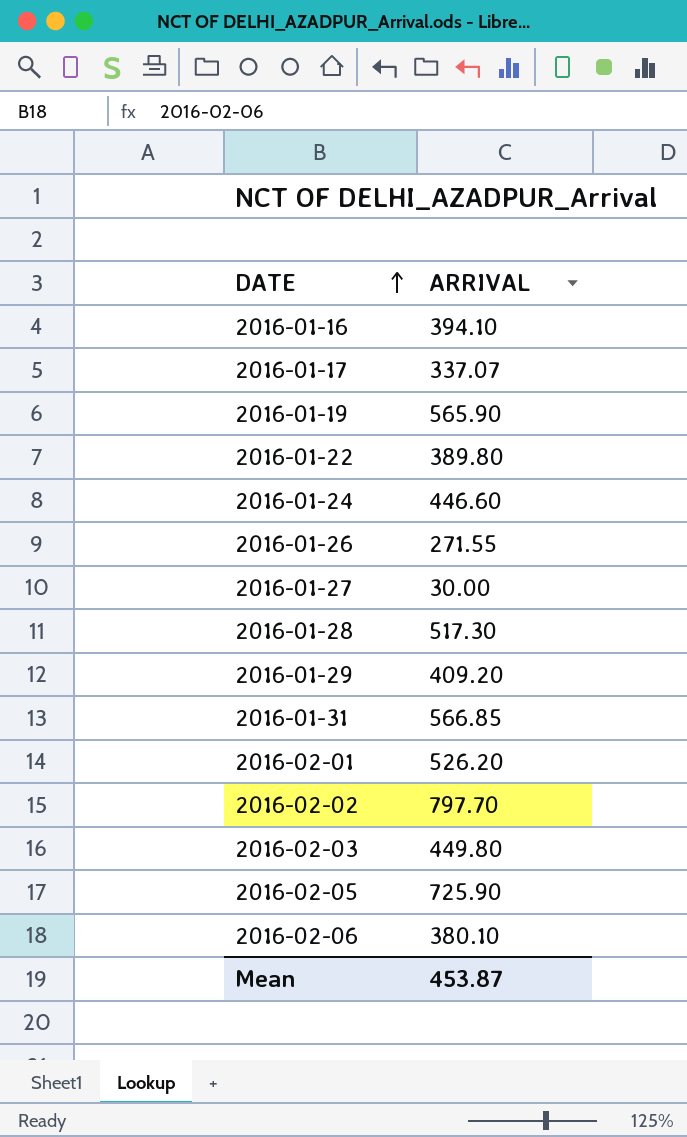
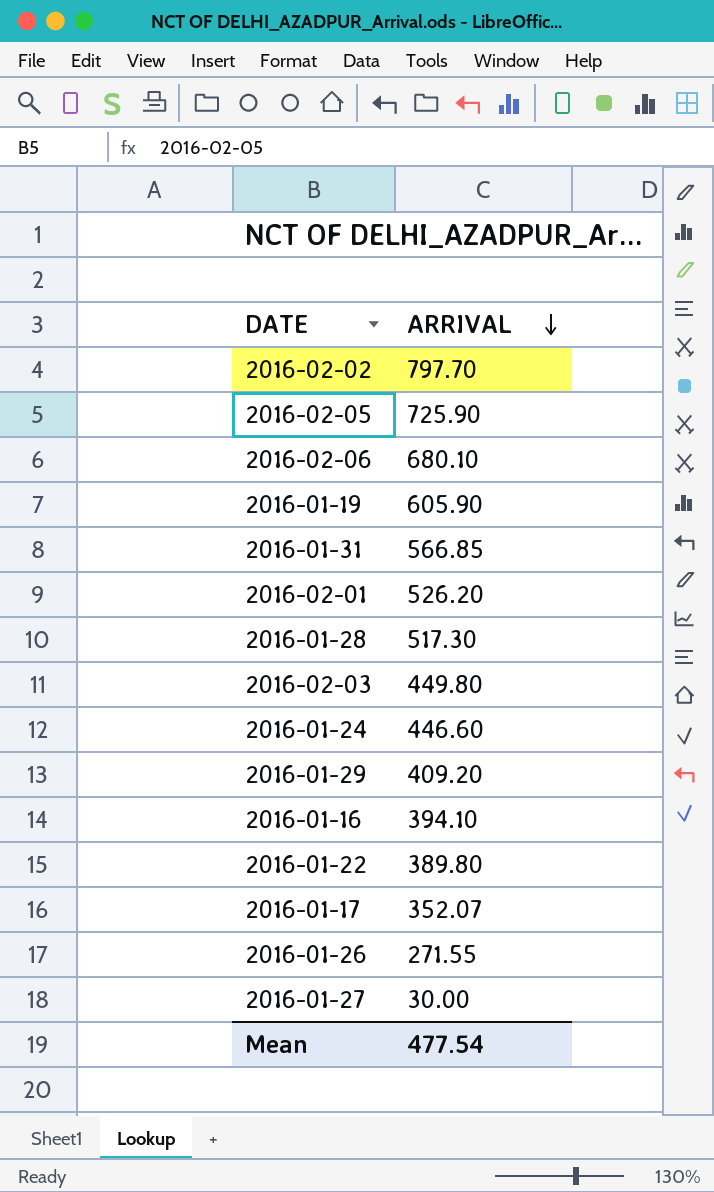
row order: DATE ascending -> ARRIVAL descending
2016-02-06 | ARRIVAL: 380.10 -> 680.10
2016-01-19 | ARRIVAL: 565.90 -> 605.90
2016-01-17 | ARRIVAL: 337.07 -> 352.07
Mean | ARRIVAL: 453.87 -> 477.54

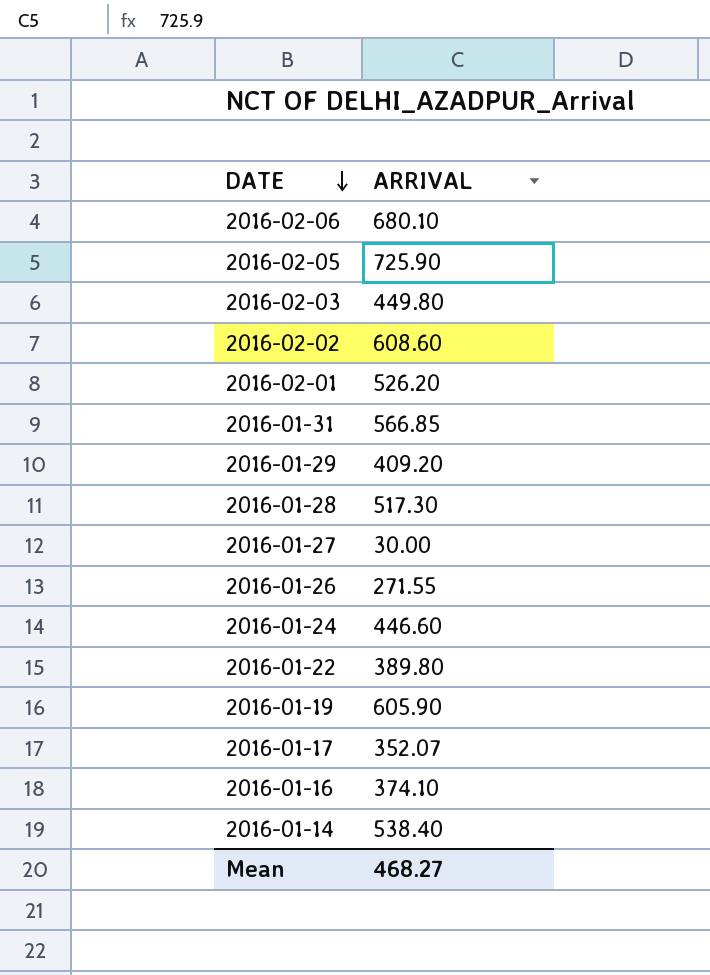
row order: ARRIVAL descending -> DATE descending
2016-02-02 | ARRIVAL: 797.70 -> 608.60
2016-01-16 | ARRIVAL: 394.10 -> 374.10
row 2016-01-14: none -> 538.40
Mean | ARRIVAL: 477.54 -> 468.27

